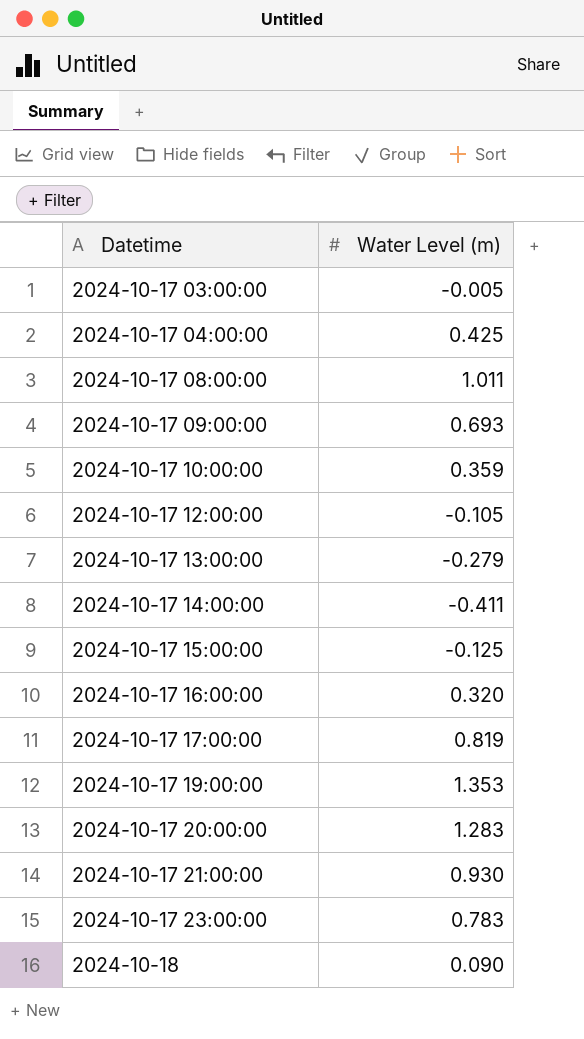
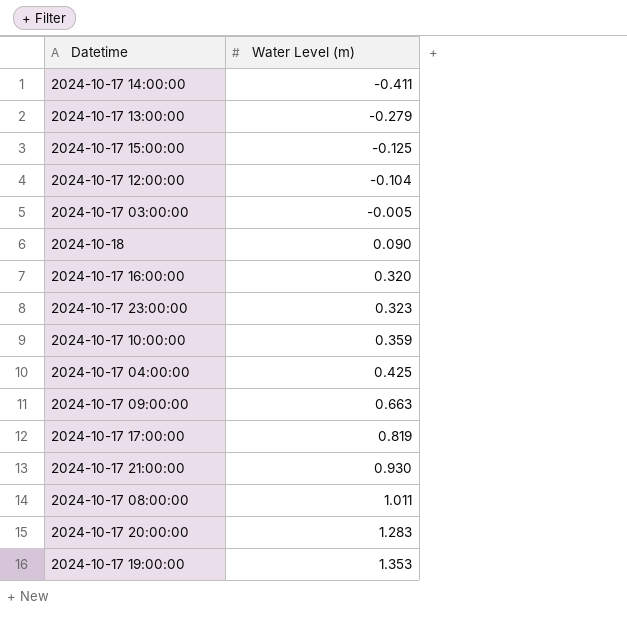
row order: Datetime ascending -> Water Level (m) ascending
2024-10-17 12:00:00 | Water Level (m): -0.105 -> -0.104
2024-10-17 23:00:00 | Water Level (m): 0.783 -> 0.323
2024-10-17 09:00:00 | Water Level (m): 0.693 -> 0.663

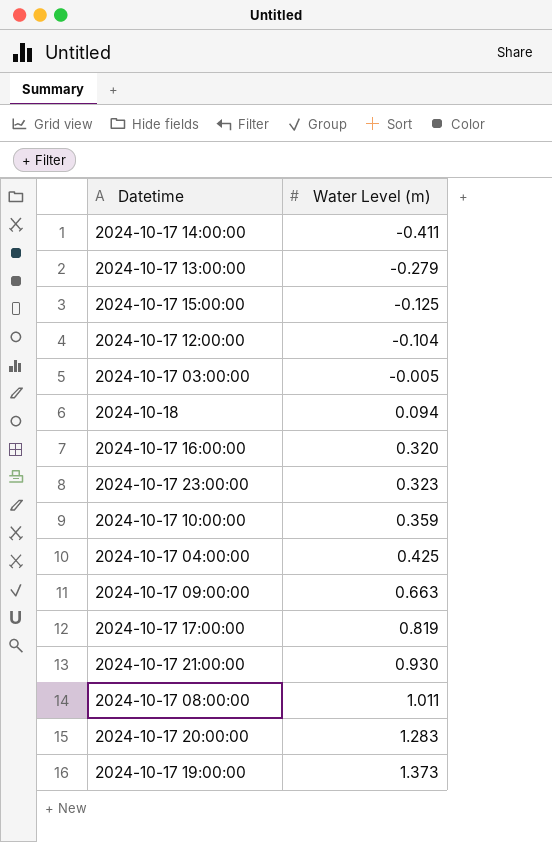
2024-10-18 | Water Level (m): 0.090 -> 0.094
2024-10-17 19:00:00 | Water Level (m): 1.353 -> 1.373

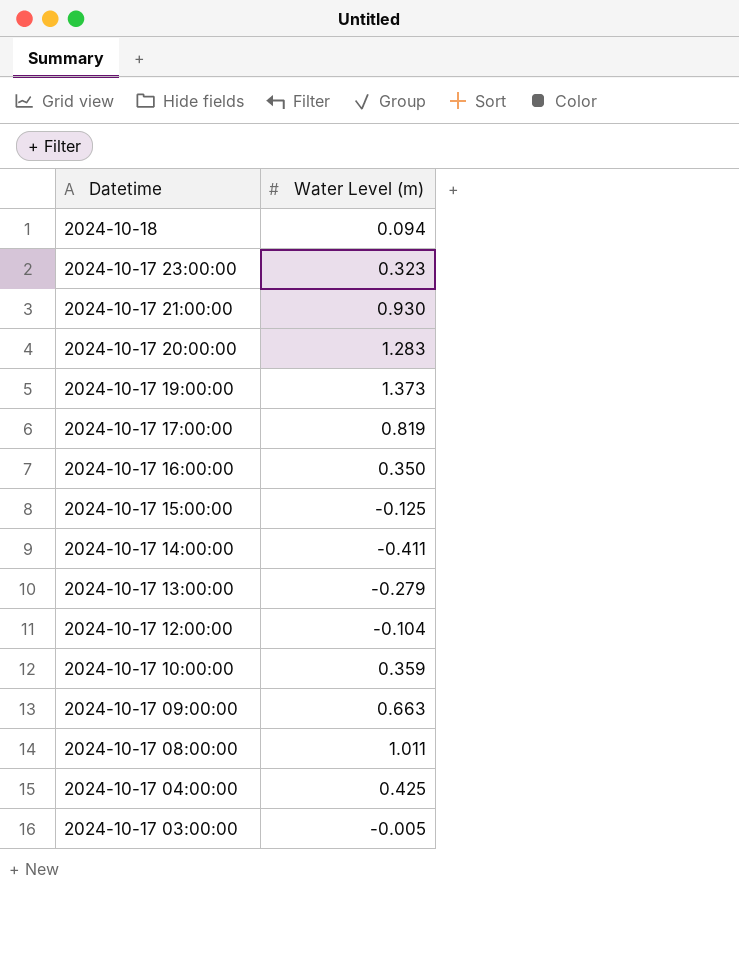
row order: Water Level (m) ascending -> Datetime descending
2024-10-17 16:00:00 | Water Level (m): 0.320 -> 0.350

